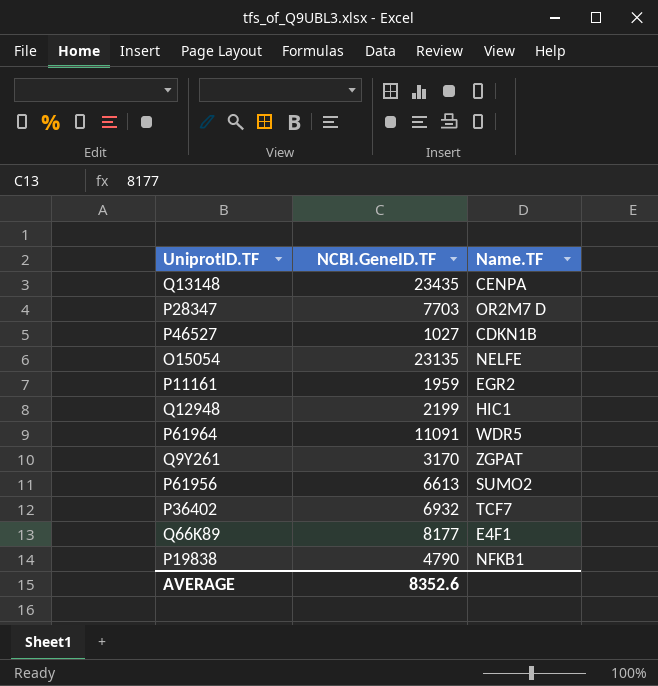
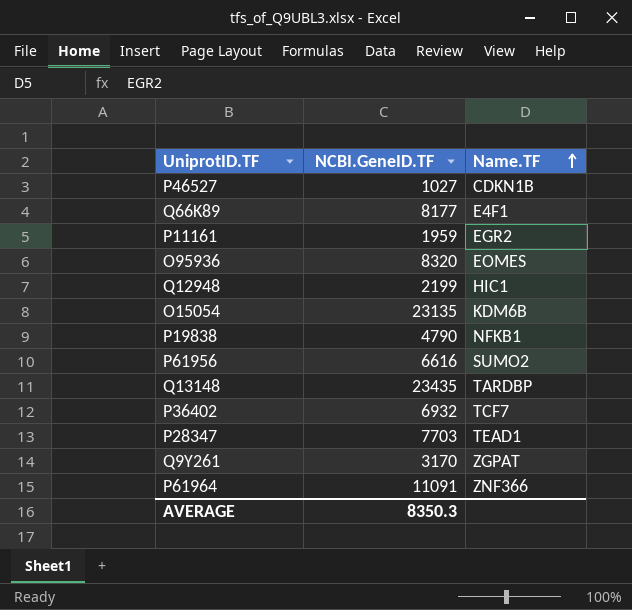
row order: none -> Name.TF ascending
row O95936: none -> 8320 | EOMES
O15054 | Name.TF: NELFE -> KDM6B
P61956 | NCBI.GeneID.TF: 6613 -> 6616
Q13148 | Name.TF: CENPA -> TARDBP
P28347 | Name.TF: OR2M7 D -> TEAD1
P61964 | Name.TF: WDR5 -> ZNF366
AVERAGE | NCBI.GeneID.TF: 8352.6 -> 8350.3

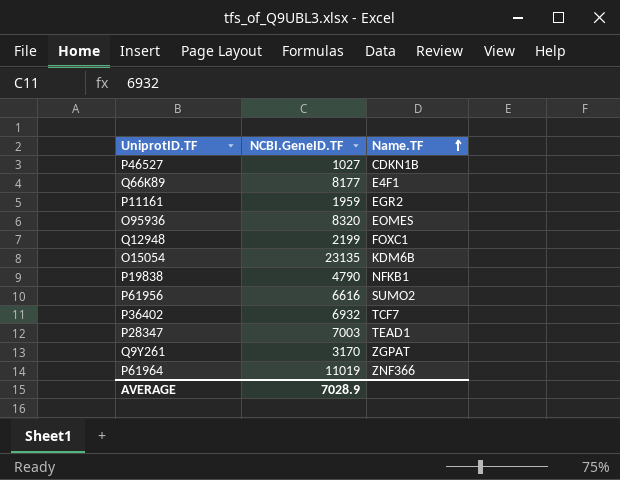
row Q13148: 23435 | TARDBP -> none
Q12948 | Name.TF: HIC1 -> FOXC1
P28347 | NCBI.GeneID.TF: 7703 -> 7003
P61964 | NCBI.GeneID.TF: 11091 -> 11019
AVERAGE | NCBI.GeneID.TF: 8350.3 -> 7028.9

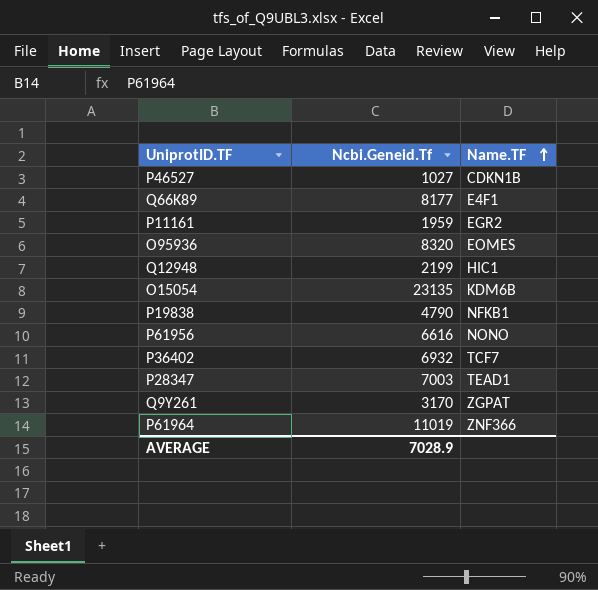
column name: NCBI.GeneID.TF -> Ncbi.Geneid.Tf
Q12948 | Name.TF: FOXC1 -> HIC1
P61956 | Name.TF: SUMO2 -> NONO

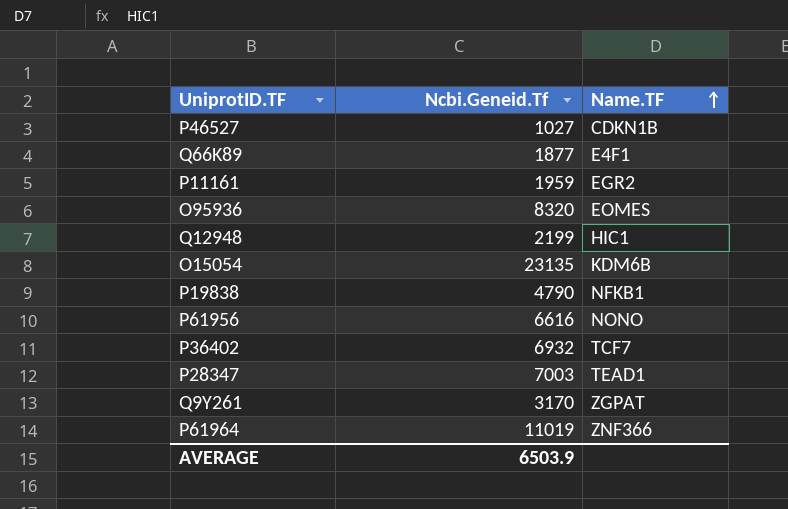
Q66K89 | Ncbi.Geneid.Tf: 8177 -> 1877
AVERAGE | Ncbi.Geneid.Tf: 7028.9 -> 6503.9

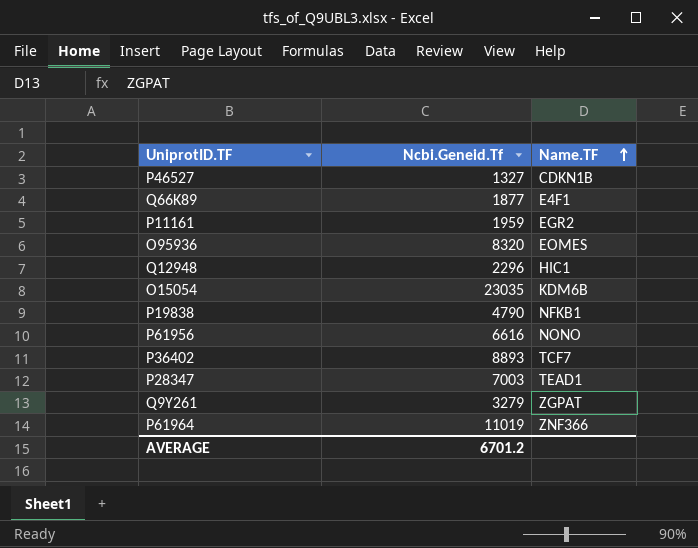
P46527 | Ncbi.Geneid.Tf: 1027 -> 1327
Q12948 | Ncbi.Geneid.Tf: 2199 -> 2296
O15054 | Ncbi.Geneid.Tf: 23135 -> 23035
P36402 | Ncbi.Geneid.Tf: 6932 -> 8893
Q9Y261 | Ncbi.Geneid.Tf: 3170 -> 3279
AVERAGE | Ncbi.Geneid.Tf: 6503.9 -> 6701.2

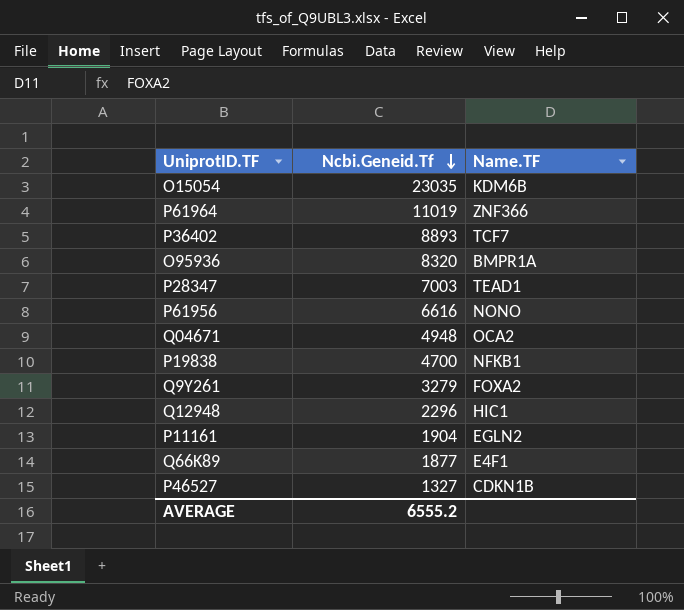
row order: Name.TF ascending -> Ncbi.Geneid.Tf descending
O95936 | Name.TF: EOMES -> BMPR1A
row Q04671: none -> 4948 | OCA2
P19838 | Ncbi.Geneid.Tf: 4790 -> 4700
Q9Y261 | Name.TF: ZGPAT -> FOXA2
P11161 | Ncbi.Geneid.Tf: 1959 -> 1904
P11161 | Name.TF: EGR2 -> EGLN2
AVERAGE | Ncbi.Geneid.Tf: 6701.2 -> 6555.2

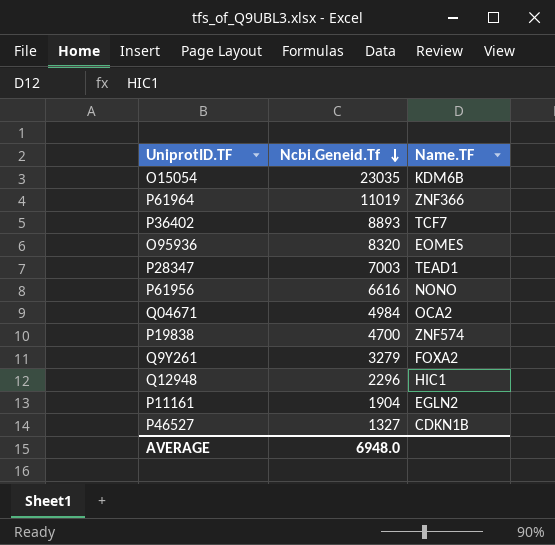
row Q66K89: 1877 | E4F1 -> none
O95936 | Name.TF: BMPR1A -> EOMES
Q04671 | Ncbi.Geneid.Tf: 4948 -> 4984
P19838 | Name.TF: NFKB1 -> ZNF574
AVERAGE | Ncbi.Geneid.Tf: 6555.2 -> 6948.0

